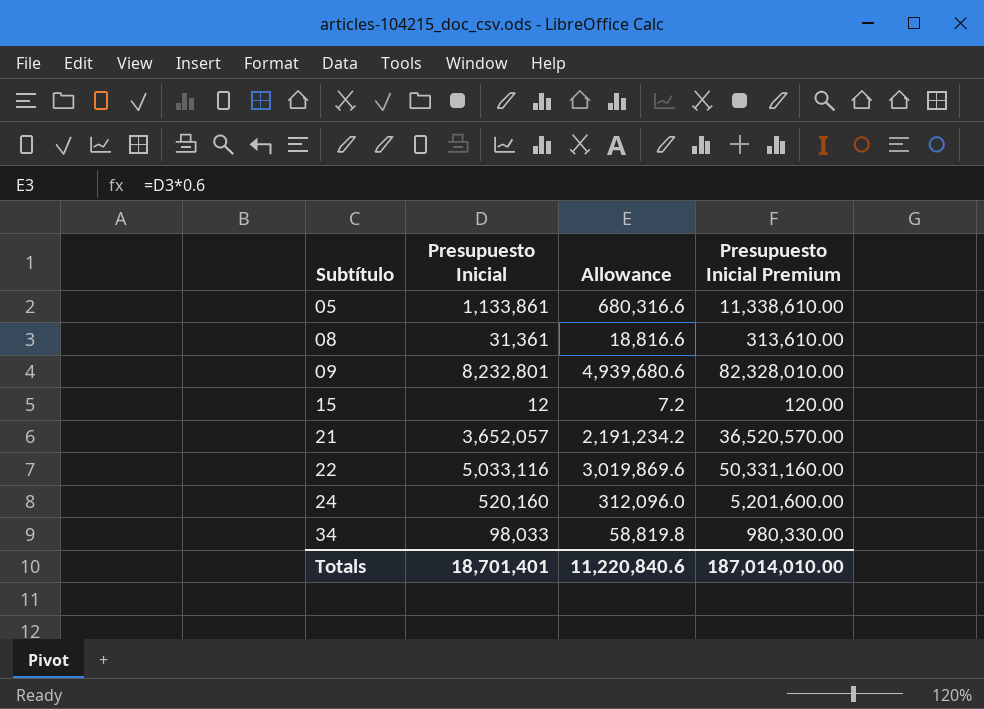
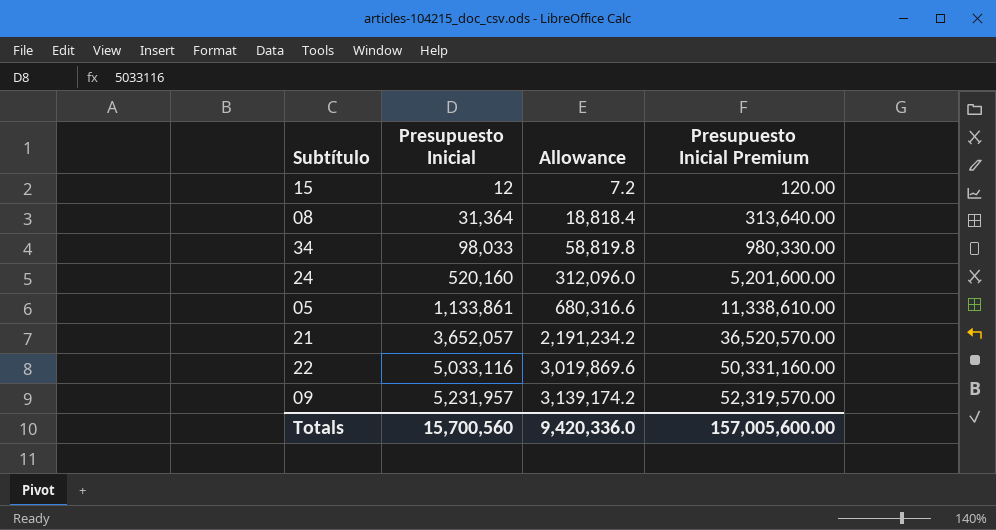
row order: Subtítulo ascending -> Presupuesto Inicial ascending
08 | Presupuesto Inicial: 31,361 -> 31,364
08 | Allowance: 18,816.6 -> 18,818.4
08 | Presupuesto Inicial Premium: 313,610.00 -> 313,640.00
09 | Presupuesto Inicial: 8,232,801 -> 5,231,957
09 | Allowance: 4,939,680.6 -> 3,139,174.2
09 | Presupuesto Inicial Premium: 82,328,010.00 -> 52,319,570.00
Totals | Presupuesto Inicial: 18,701,401 -> 15,700,560
Totals | Allowance: 11,220,840.6 -> 9,420,336.0
Totals | Presupuesto Inicial Premium: 187,014,010.00 -> 157,005,600.00

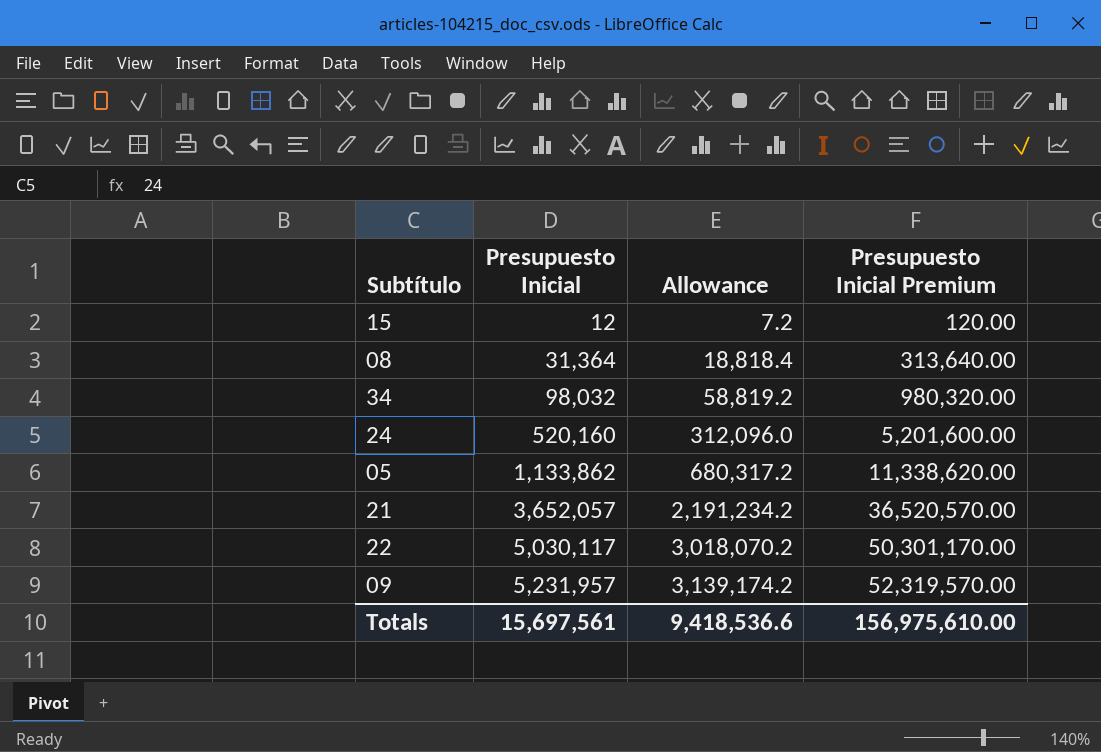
34 | Presupuesto Inicial: 98,033 -> 98,032
34 | Allowance: 58,819.8 -> 58,819.2
34 | Presupuesto Inicial Premium: 980,330.00 -> 980,320.00
05 | Presupuesto Inicial: 1,133,861 -> 1,133,862
05 | Allowance: 680,316.6 -> 680,317.2
05 | Presupuesto Inicial Premium: 11,338,610.00 -> 11,338,620.00
22 | Presupuesto Inicial: 5,033,116 -> 5,030,117
22 | Allowance: 3,019,869.6 -> 3,018,070.2
22 | Presupuesto Inicial Premium: 50,331,160.00 -> 50,301,170.00
Totals | Presupuesto Inicial: 15,700,560 -> 15,697,561
Totals | Allowance: 9,420,336.0 -> 9,418,536.6
Totals | Presupuesto Inicial Premium: 157,005,600.00 -> 156,975,610.00

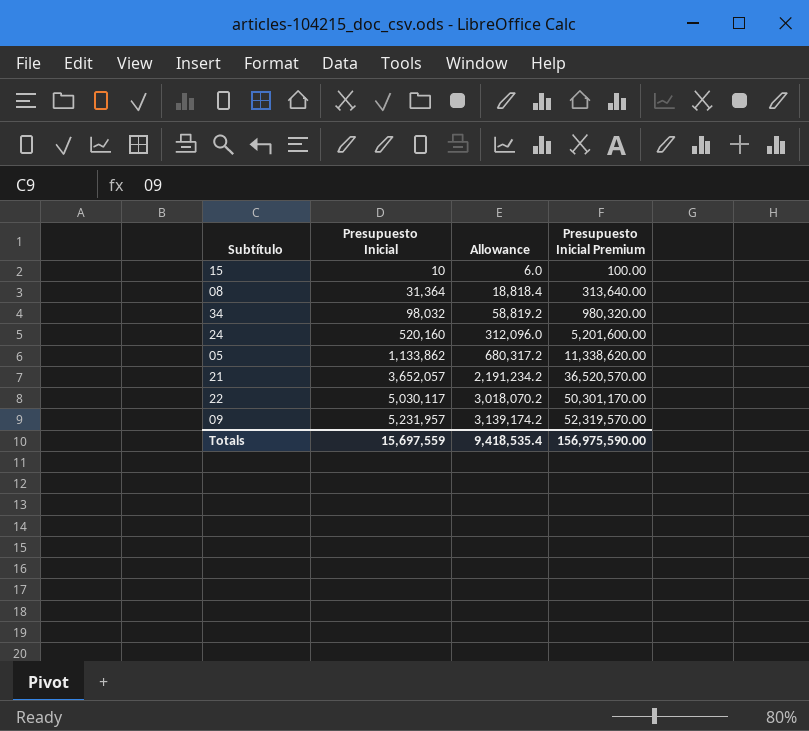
15 | Presupuesto Inicial: 12 -> 10
15 | Allowance: 7.2 -> 6.0
15 | Presupuesto Inicial Premium: 120.00 -> 100.00
Totals | Presupuesto Inicial: 15,697,561 -> 15,697,559
Totals | Allowance: 9,418,536.6 -> 9,418,535.4
Totals | Presupuesto Inicial Premium: 156,975,610.00 -> 156,975,590.00

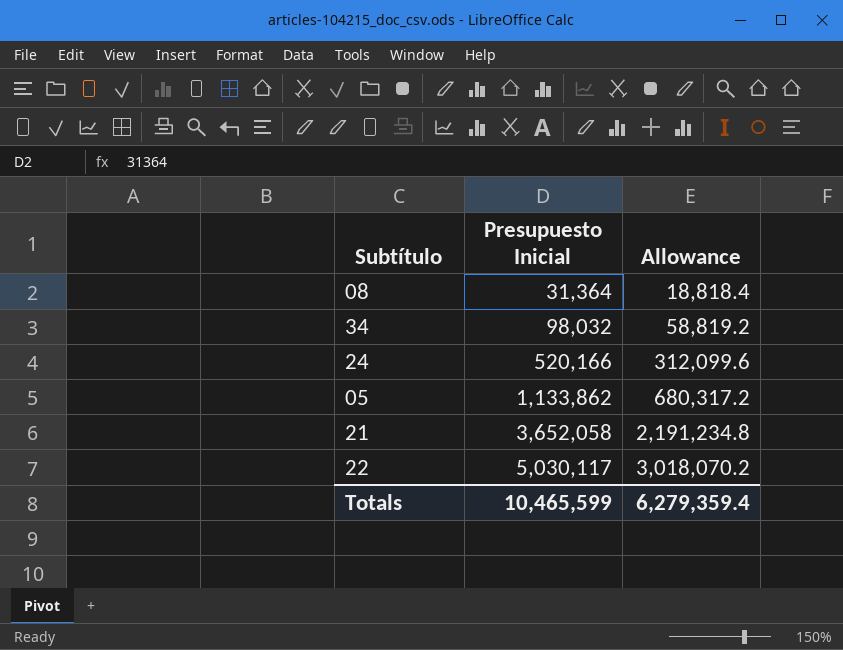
column Presupuesto Inicial Premium | formula: [Presupuesto Inicial] * 10 -> none
row 15: 10 | 6.0 | 100.00 -> none
row 09: 5,231,957 | 3,139,174.2 | 52,319,570.00 -> none
24 | Presupuesto Inicial: 520,160 -> 520,166
24 | Allowance: 312,096.0 -> 312,099.6
21 | Presupuesto Inicial: 3,652,057 -> 3,652,058
21 | Allowance: 2,191,234.2 -> 2,191,234.8
Totals | Presupuesto Inicial: 15,697,559 -> 10,465,599
Totals | Allowance: 9,418,535.4 -> 6,279,359.4

